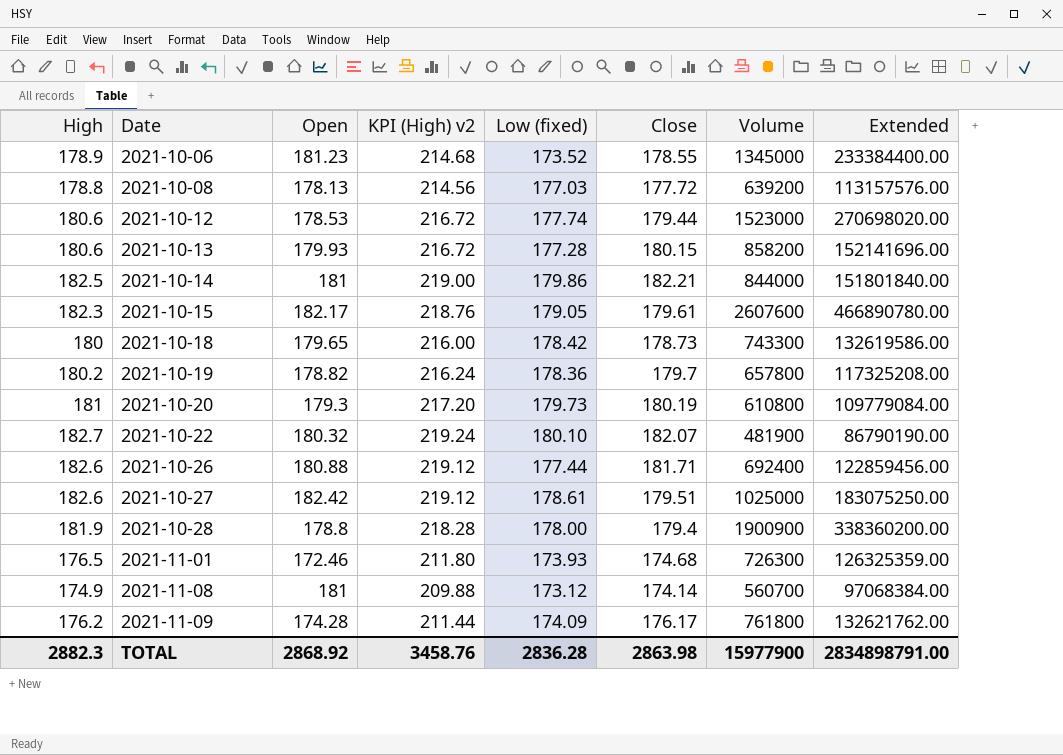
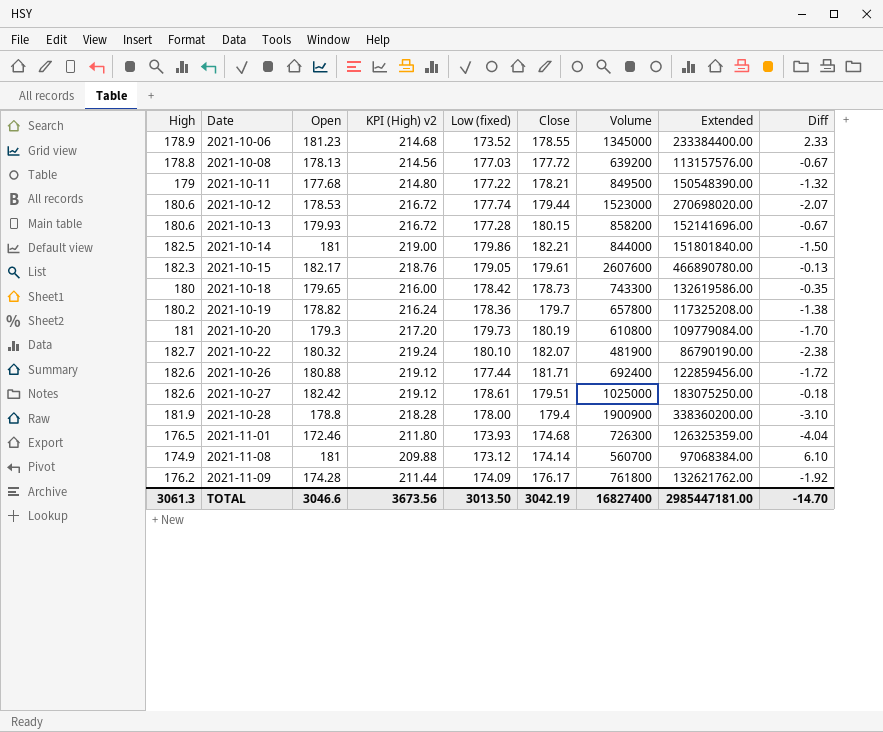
column Diff | formula: none -> [Open] - [High]
row 2021-10-11: none -> 179 | 177.68 | 214.80 | 177.22 | 178.21 | 849500 | 150548390.00 | -1.32
TOTAL | High: 2882.3 -> 3061.3
TOTAL | Open: 2868.92 -> 3046.6
TOTAL | KPI (High) v2: 3458.76 -> 3673.56
TOTAL | Low (fixed): 2836.28 -> 3013.50
TOTAL | Close: 2863.98 -> 3042.19
TOTAL | Volume: 15977900 -> 16827400
TOTAL | Extended: 2834898791.00 -> 2985447181.00

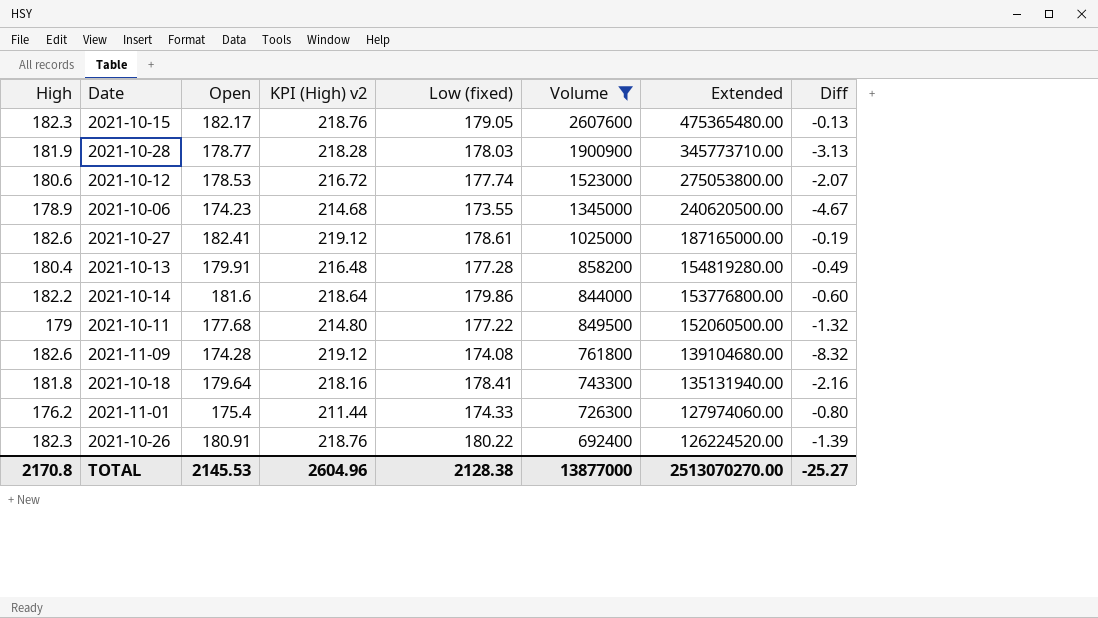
filter: none -> Volume >= 692400
row order: Date ascending -> Extended descending
column Close | position: 6 -> none
column Extended | formula: [Low (fixed)] * [Volume] -> [High] * [Volume]
2021-10-28 | Open: 178.8 -> 178.77
2021-10-28 | Low (fixed): 178.00 -> 178.03
2021-10-28 | Diff: -3.10 -> -3.13
2021-10-06 | Open: 181.23 -> 174.23
2021-10-06 | Low (fixed): 173.52 -> 173.55
2021-10-06 | Diff: 2.33 -> -4.67
2021-10-27 | Open: 182.42 -> 182.41
2021-10-27 | Diff: -0.18 -> -0.19
2021-10-13 | High: 180.6 -> 180.4
2021-10-13 | Open: 179.93 -> 179.91
2021-10-13 | KPI (High) v2: 216.72 -> 216.48
2021-10-13 | Diff: -0.67 -> -0.49
2021-10-14 | High: 182.5 -> 182.2
2021-10-14 | Open: 181 -> 181.6
2021-10-14 | KPI (High) v2: 219.00 -> 218.64
2021-10-14 | Diff: -1.50 -> -0.60
2021-11-09 | High: 176.2 -> 182.6
2021-11-09 | KPI (High) v2: 211.44 -> 219.12
2021-11-09 | Low (fixed): 174.09 -> 174.08
2021-11-09 | Diff: -1.92 -> -8.32
2021-10-18 | High: 180 -> 181.8
2021-10-18 | Open: 179.65 -> 179.64
2021-10-18 | KPI (High) v2: 216.00 -> 218.16
2021-10-18 | Low (fixed): 178.42 -> 178.41
2021-10-18 | Diff: -0.35 -> -2.16
2021-11-01 | High: 176.5 -> 176.2
2021-11-01 | Open: 172.46 -> 175.4
2021-11-01 | KPI (High) v2: 211.80 -> 211.44
2021-11-01 | Low (fixed): 173.93 -> 174.33
2021-11-01 | Diff: -4.04 -> -0.80
2021-10-26 | High: 182.6 -> 182.3
2021-10-26 | Open: 180.88 -> 180.91
2021-10-26 | KPI (High) v2: 219.12 -> 218.76
2021-10-26 | Low (fixed): 177.44 -> 180.22
2021-10-26 | Diff: -1.72 -> -1.39
TOTAL | High: 3061.3 -> 2170.8
TOTAL | Open: 3046.6 -> 2145.53
TOTAL | KPI (High) v2: 3673.56 -> 2604.96
TOTAL | Low (fixed): 3013.50 -> 2128.38
TOTAL | Volume: 16827400 -> 13877000
TOTAL | Extended: 2985447181.00 -> 2513070270.00
TOTAL | Diff: -14.70 -> -25.27

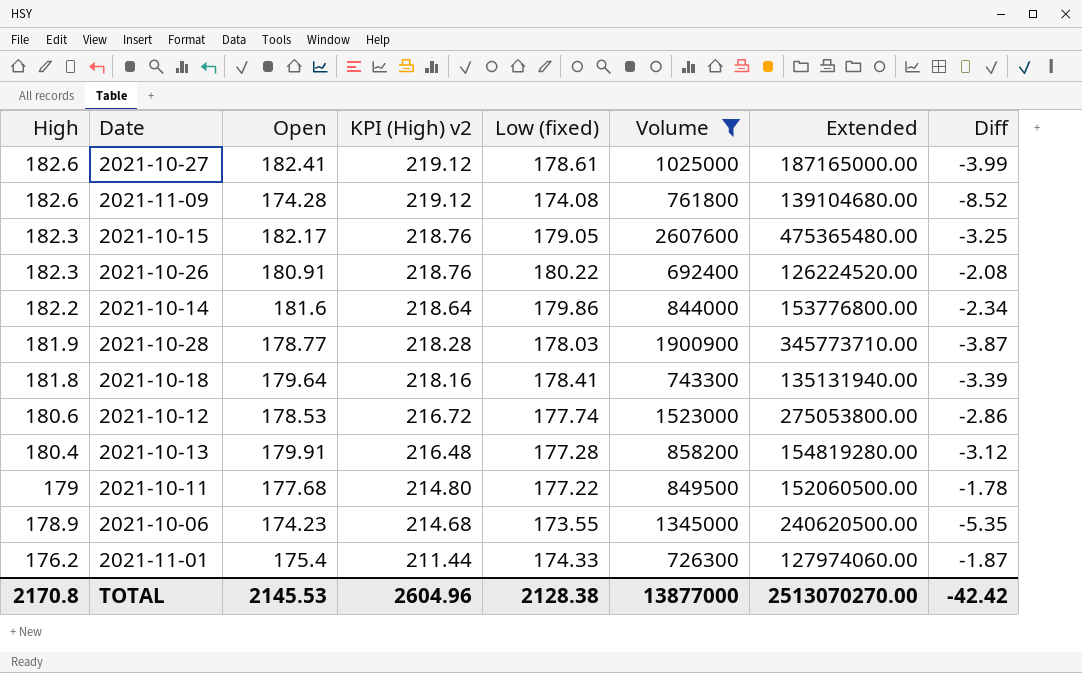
row order: Extended descending -> High descending
column Diff | formula: [Open] - [High] -> [Low (fixed)] - [High]
TOTAL | Diff: -25.27 -> -42.42

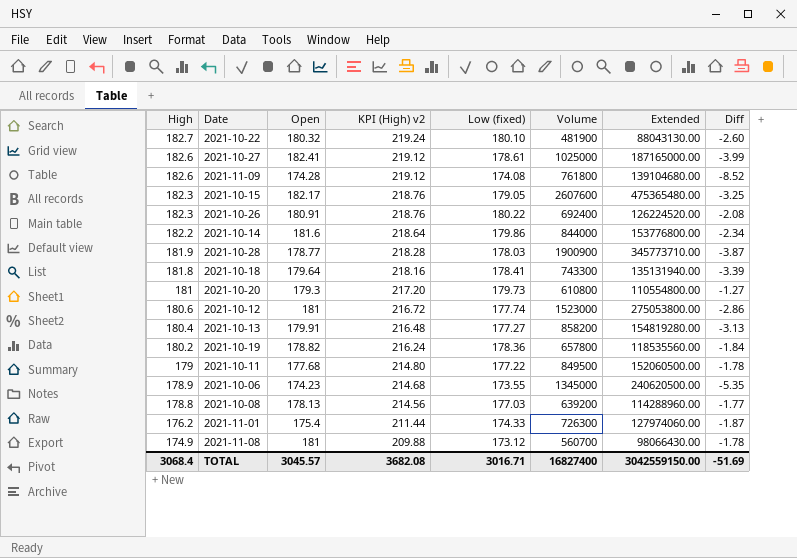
filter: Volume >= 692400 -> none
2021-10-12 | Open: 178.53 -> 181
2021-10-13 | Low (fixed): 177.28 -> 177.27
2021-10-13 | Diff: -3.12 -> -3.13
TOTAL | High: 2170.8 -> 3068.4
TOTAL | Open: 2145.53 -> 3045.57
TOTAL | KPI (High) v2: 2604.96 -> 3682.08
TOTAL | Low (fixed): 2128.38 -> 3016.71
TOTAL | Volume: 13877000 -> 16827400
TOTAL | Extended: 2513070270.00 -> 3042559150.00
TOTAL | Diff: -42.42 -> -51.69

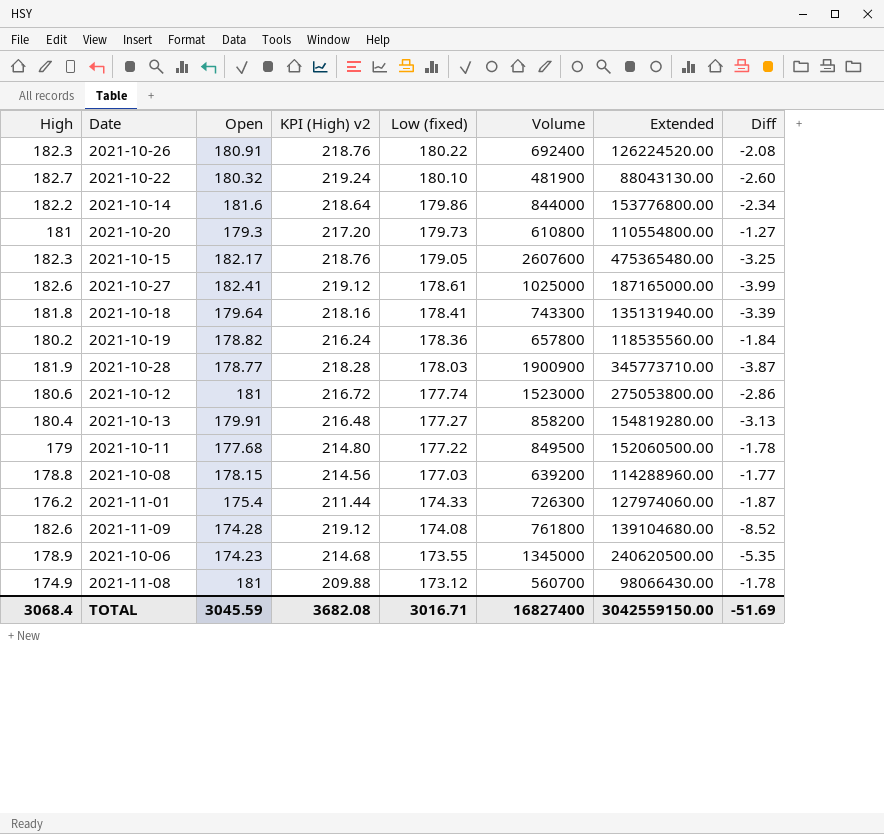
row order: High descending -> Low (fixed) descending
2021-10-08 | Open: 178.13 -> 178.15
TOTAL | Open: 3045.57 -> 3045.59

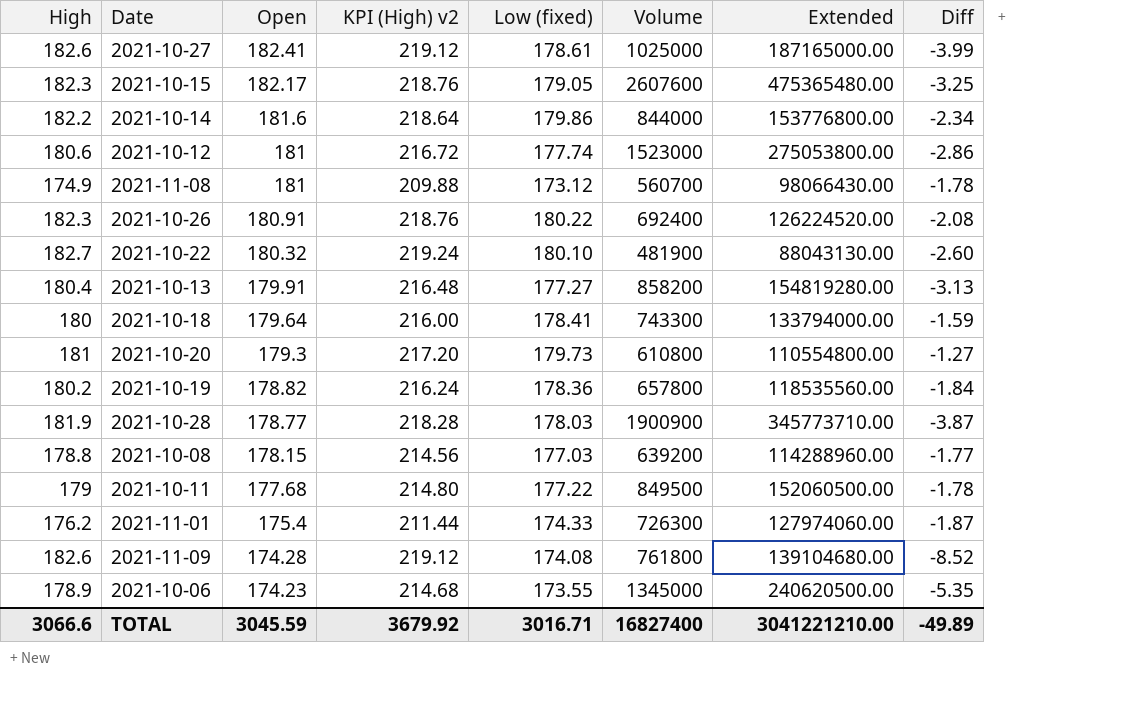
row order: Low (fixed) descending -> Open descending
2021-10-18 | High: 181.8 -> 180
2021-10-18 | KPI (High) v2: 218.16 -> 216.00
2021-10-18 | Extended: 135131940.00 -> 133794000.00
2021-10-18 | Diff: -3.39 -> -1.59
TOTAL | High: 3068.4 -> 3066.6
TOTAL | KPI (High) v2: 3682.08 -> 3679.92
TOTAL | Extended: 3042559150.00 -> 3041221210.00
TOTAL | Diff: -51.69 -> -49.89

